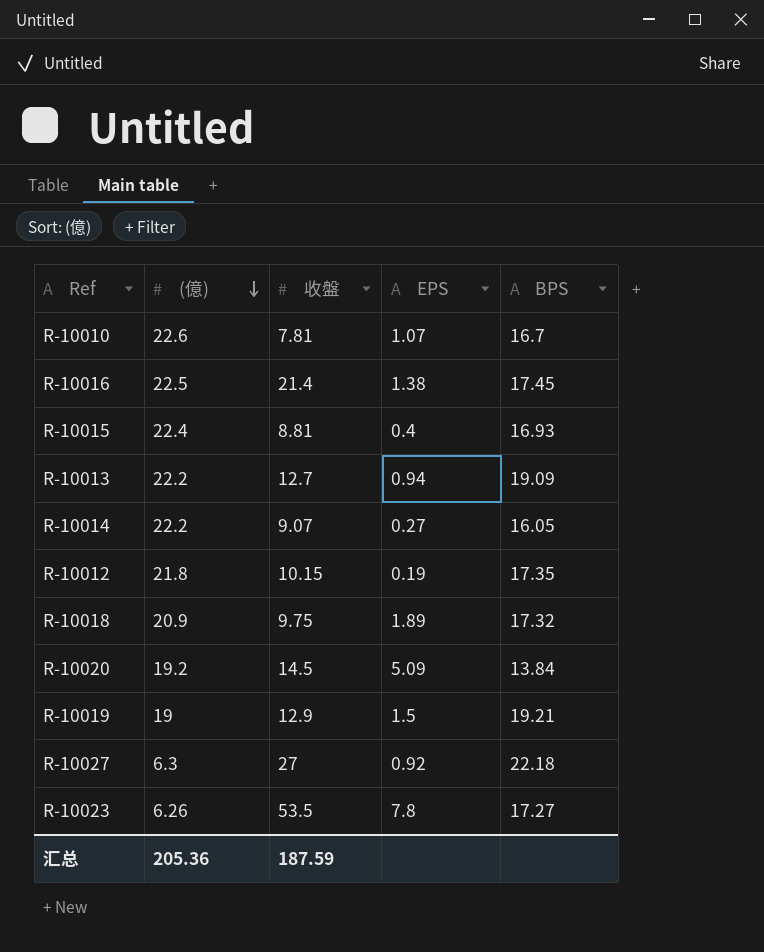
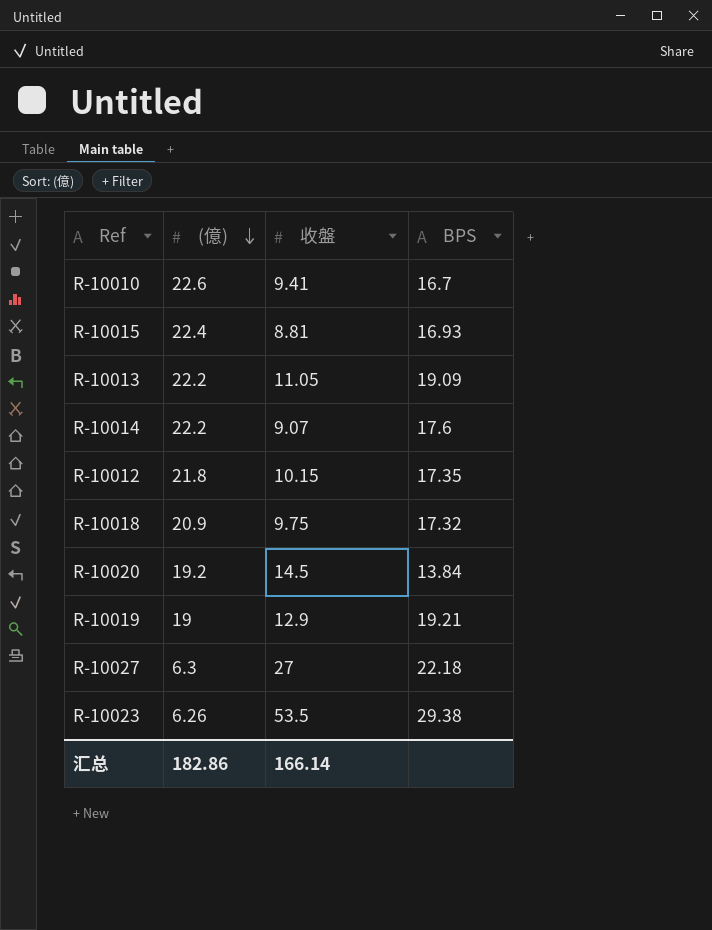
column EPS | position: 4 -> none
row R-10016: 22.5 | 21.4 | 1.38 | 17.45 -> none
R-10010 | 收盤: 7.81 -> 9.41
R-10013 | 收盤: 12.7 -> 11.05
R-10014 | BPS: 16.05 -> 17.6
R-10023 | BPS: 17.27 -> 29.38
汇总 | (億): 205.36 -> 182.86
汇总 | 收盤: 187.59 -> 166.14

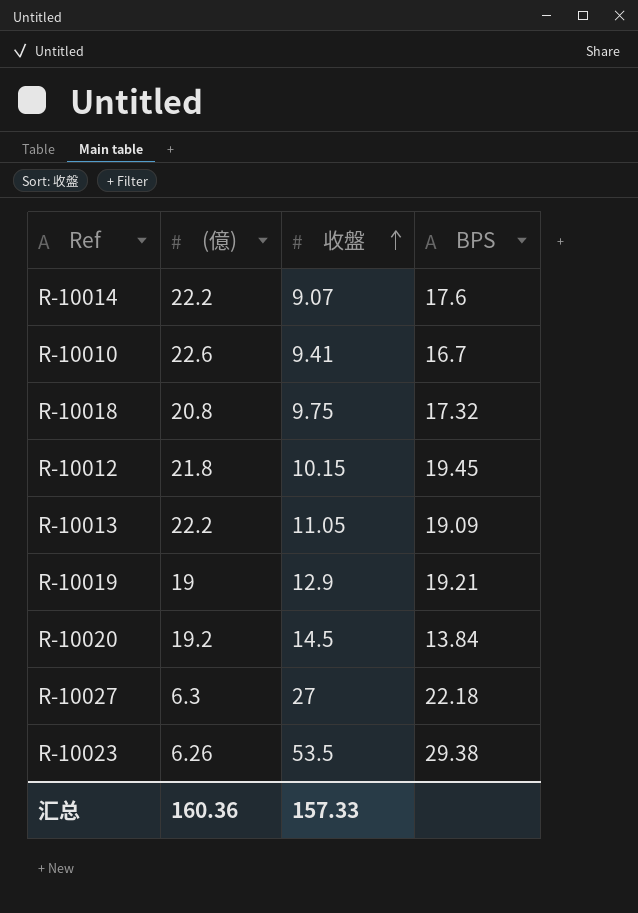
row order: (億) descending -> 收盤 ascending
row R-10015: 22.4 | 8.81 | 16.93 -> none
R-10018 | (億): 20.9 -> 20.8
R-10012 | BPS: 17.35 -> 19.45
汇总 | (億): 182.86 -> 160.36
汇总 | 收盤: 166.14 -> 157.33

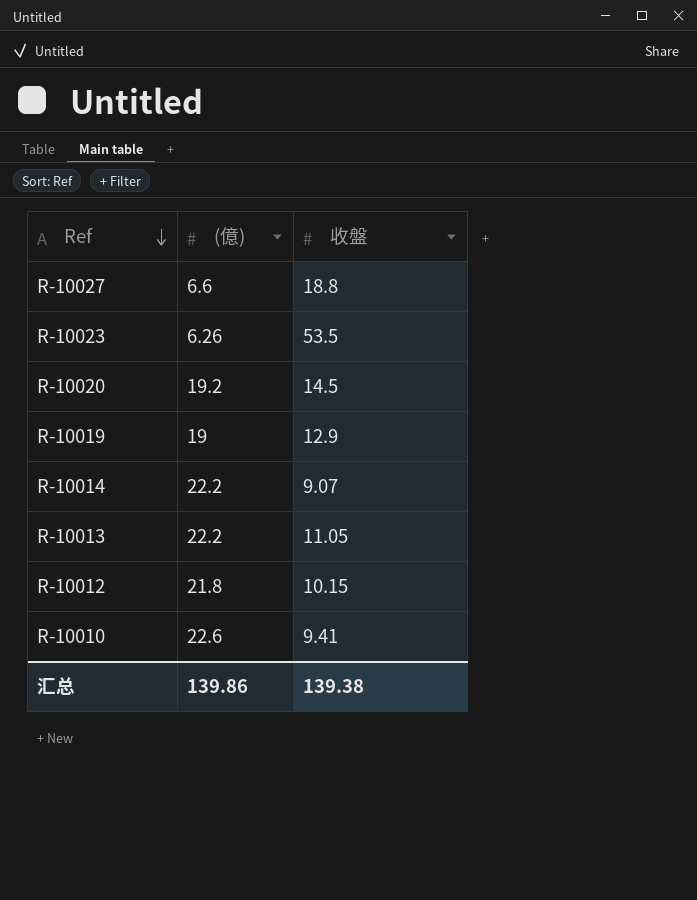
row order: 收盤 ascending -> Ref descending
column BPS | position: 4 -> none
row R-10018: 20.8 | 9.75 | 17.32 -> none
R-10027 | (億): 6.3 -> 6.6
R-10027 | 收盤: 27 -> 18.8
汇总 | (億): 160.36 -> 139.86
汇总 | 收盤: 157.33 -> 139.38

